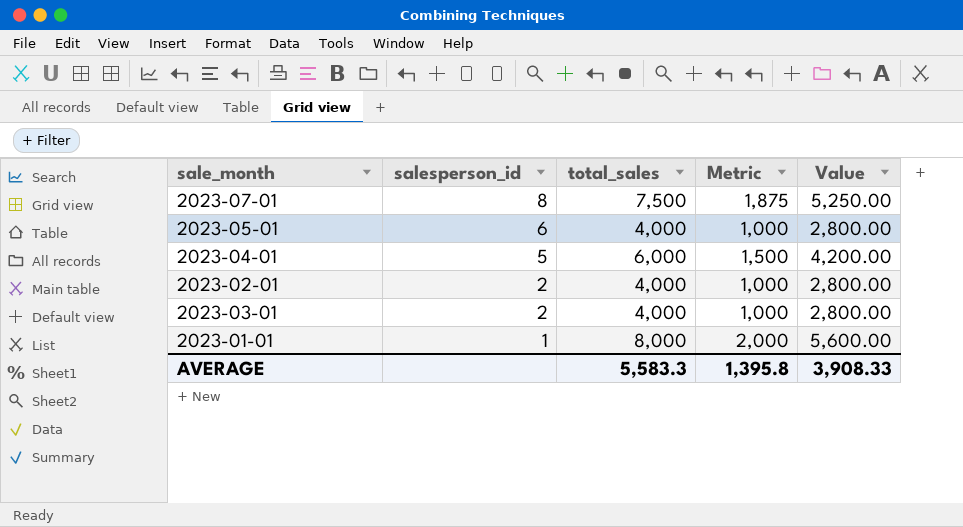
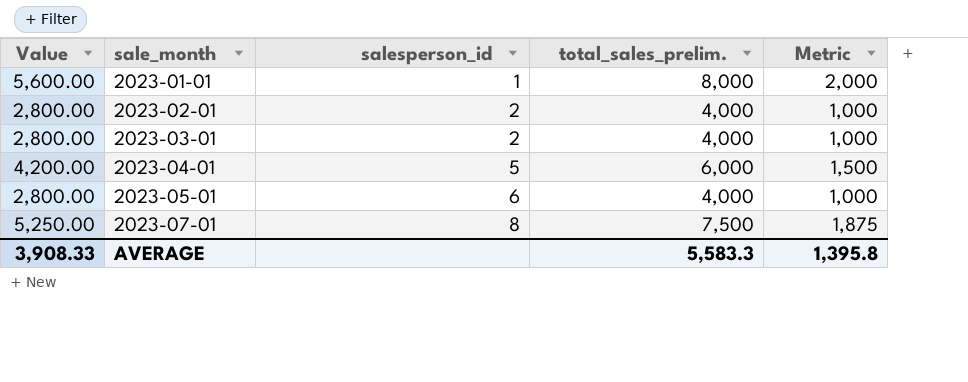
row order: salesperson_id descending -> sale_month ascending
column Value | position: 5 -> 1
column name: total_sales -> total_sales_prelim.

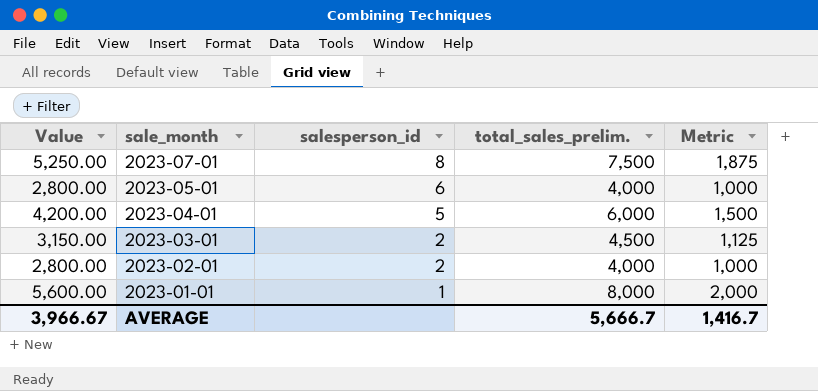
row order: sale_month ascending -> sale_month descending
2023-03-01 | Value: 2,800.00 -> 3,150.00
2023-03-01 | total_sales_prelim.: 4,000 -> 4,500
2023-03-01 | Metric: 1,000 -> 1,125
AVERAGE | Value: 3,908.33 -> 3,966.67
AVERAGE | total_sales_prelim.: 5,583.3 -> 5,666.7
AVERAGE | Metric: 1,395.8 -> 1,416.7

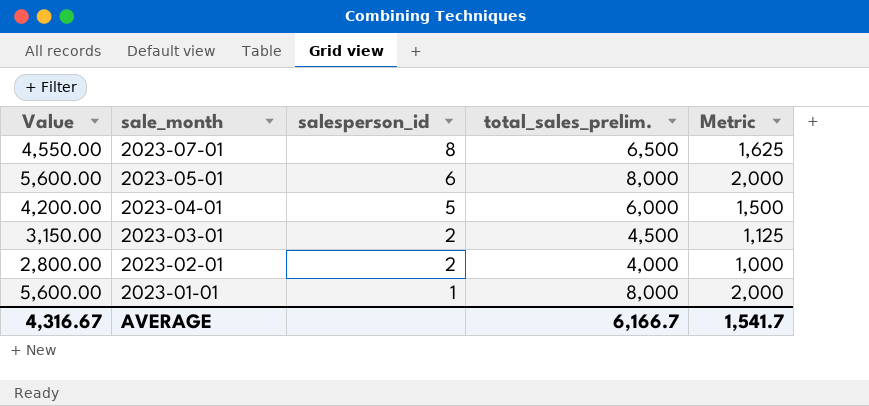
2023-07-01 | Value: 5,250.00 -> 4,550.00
2023-07-01 | total_sales_prelim.: 7,500 -> 6,500
2023-07-01 | Metric: 1,875 -> 1,625
2023-05-01 | Value: 2,800.00 -> 5,600.00
2023-05-01 | total_sales_prelim.: 4,000 -> 8,000
2023-05-01 | Metric: 1,000 -> 2,000
AVERAGE | Value: 3,966.67 -> 4,316.67
AVERAGE | total_sales_prelim.: 5,666.7 -> 6,166.7
AVERAGE | Metric: 1,416.7 -> 1,541.7

